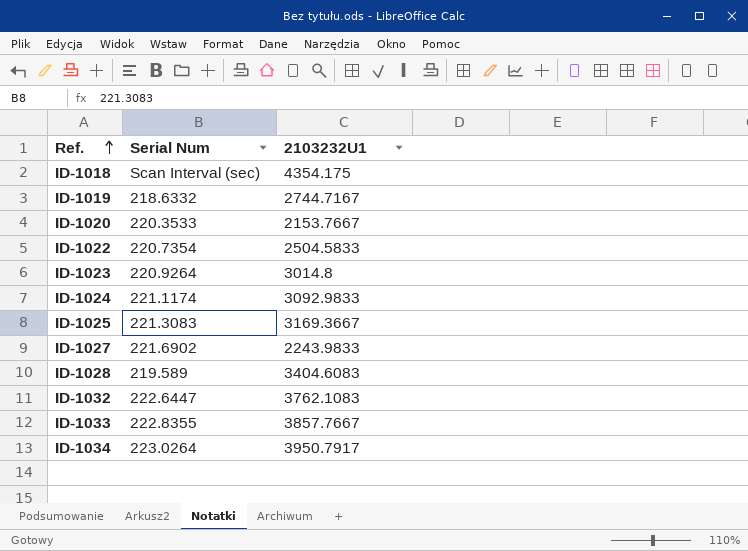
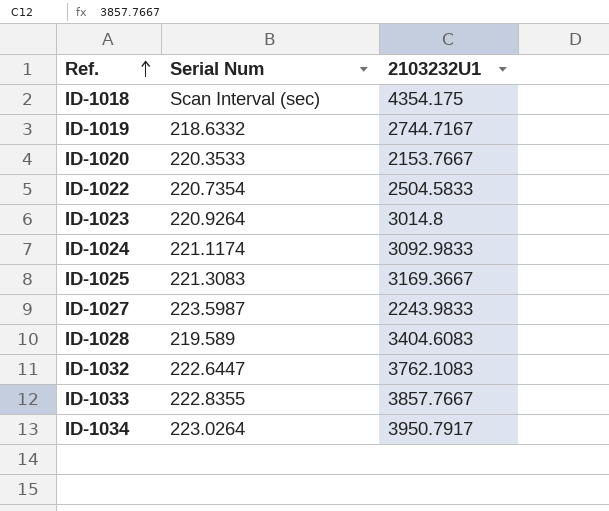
ID-1027 | Serial Num: 221.6902 -> 223.5987

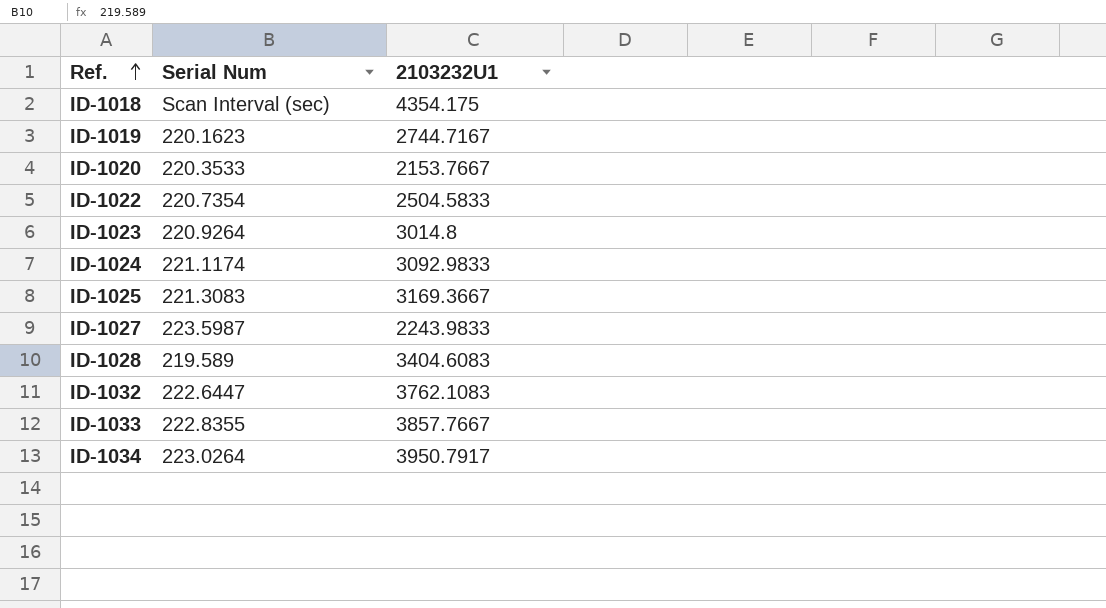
ID-1019 | Serial Num: 218.6332 -> 220.1623

